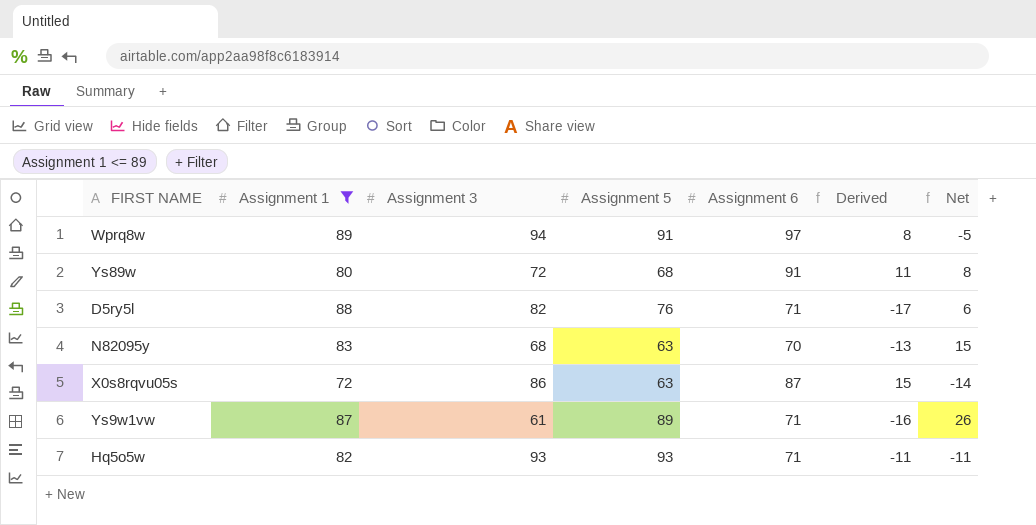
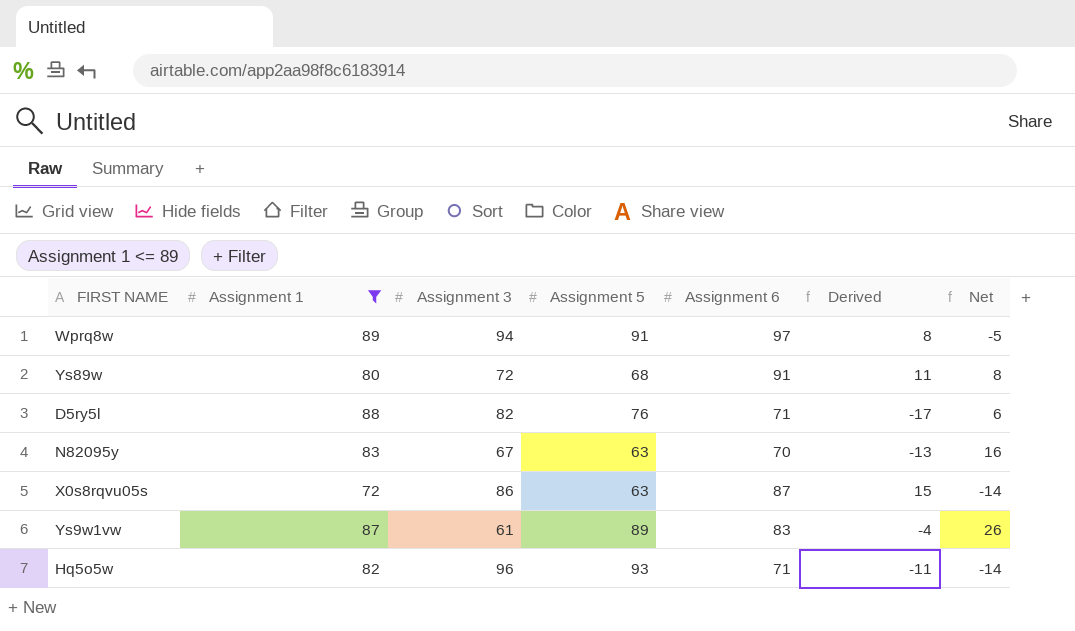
N82095y | Assignment 3: 68 -> 67
N82095y | Net: 15 -> 16
Ys9w1vw | Assignment 6: 71 -> 83
Ys9w1vw | Derived: -16 -> -4
Hq5o5w | Assignment 3: 93 -> 96
Hq5o5w | Net: -11 -> -14

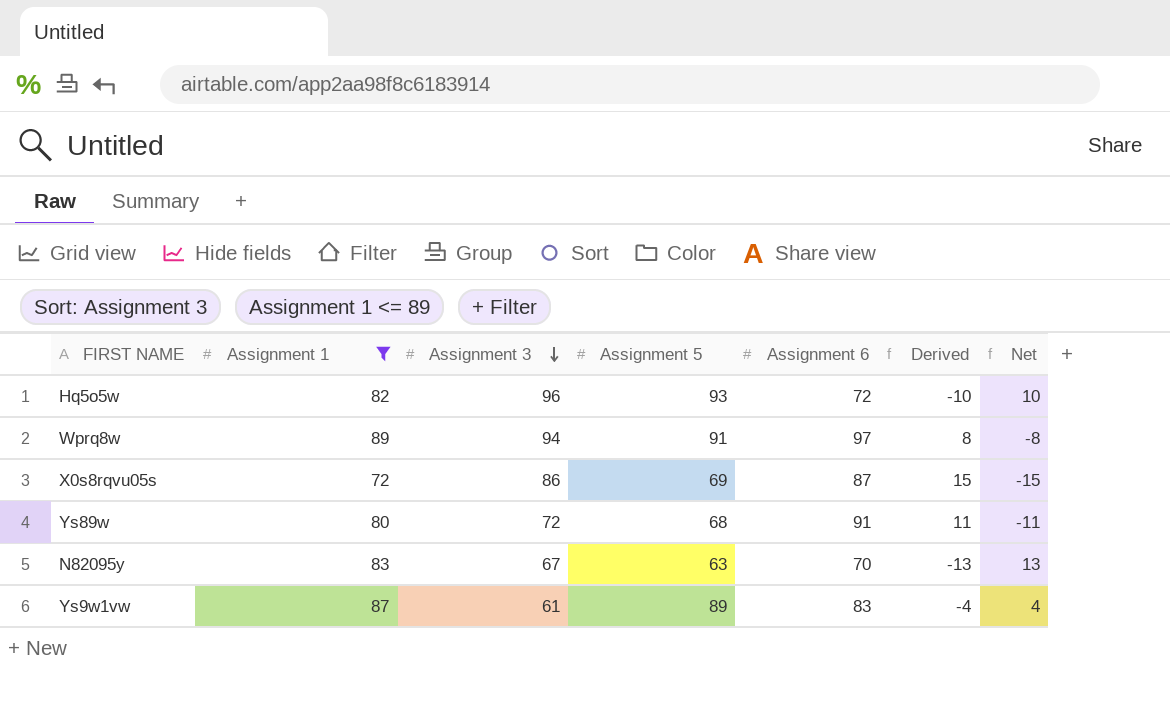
row order: none -> Assignment 3 descending
column Net | formula: [Assignment 1] - [Assignment 3] -> [Assignment 1] - [Assignment 6]
row D5ry5l: 88 | 82 | 76 | 71 | -17 | 6 -> none
Hq5o5w | Assignment 6: 71 -> 72
Hq5o5w | Derived: -11 -> -10
X0s8rqvu05s | Assignment 5: 63 -> 69

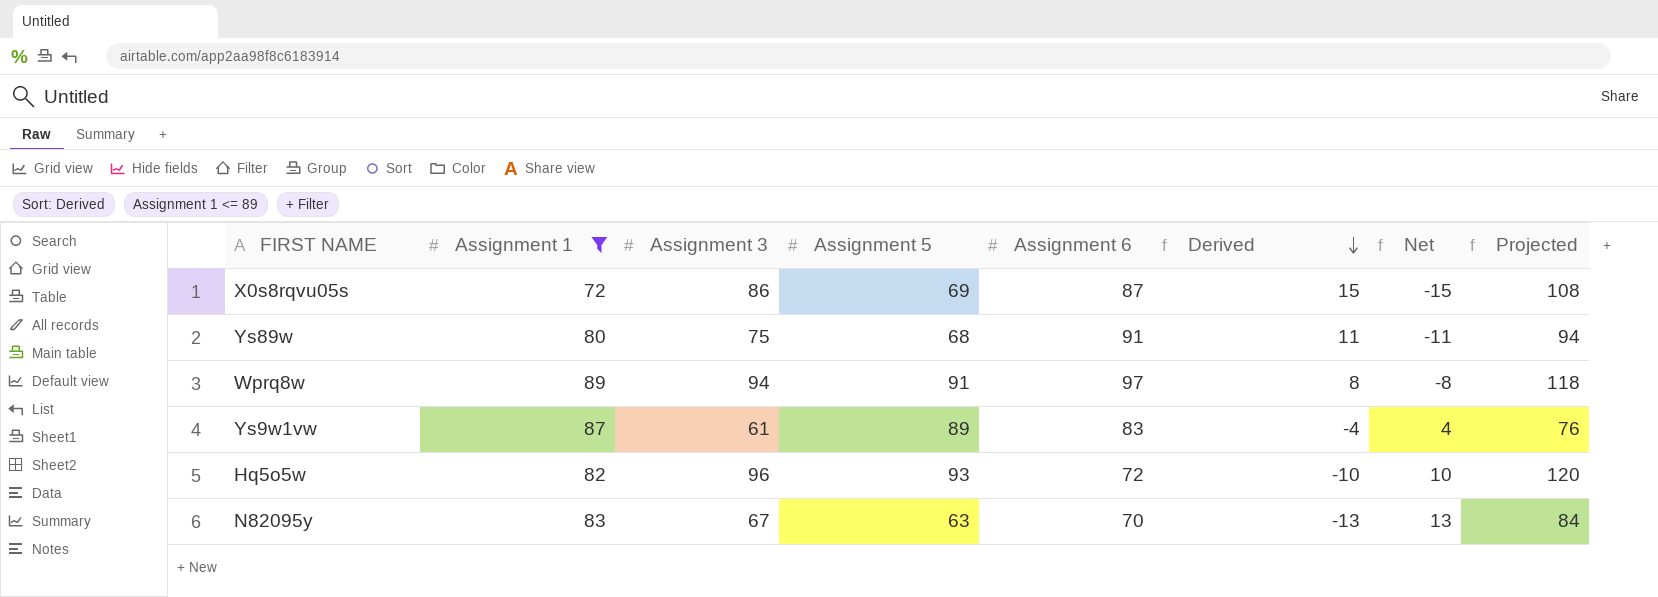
row order: Assignment 3 descending -> Derived descending
column Projected | formula: none -> [Assignment 3] * 1.25
Ys89w | Assignment 3: 72 -> 75

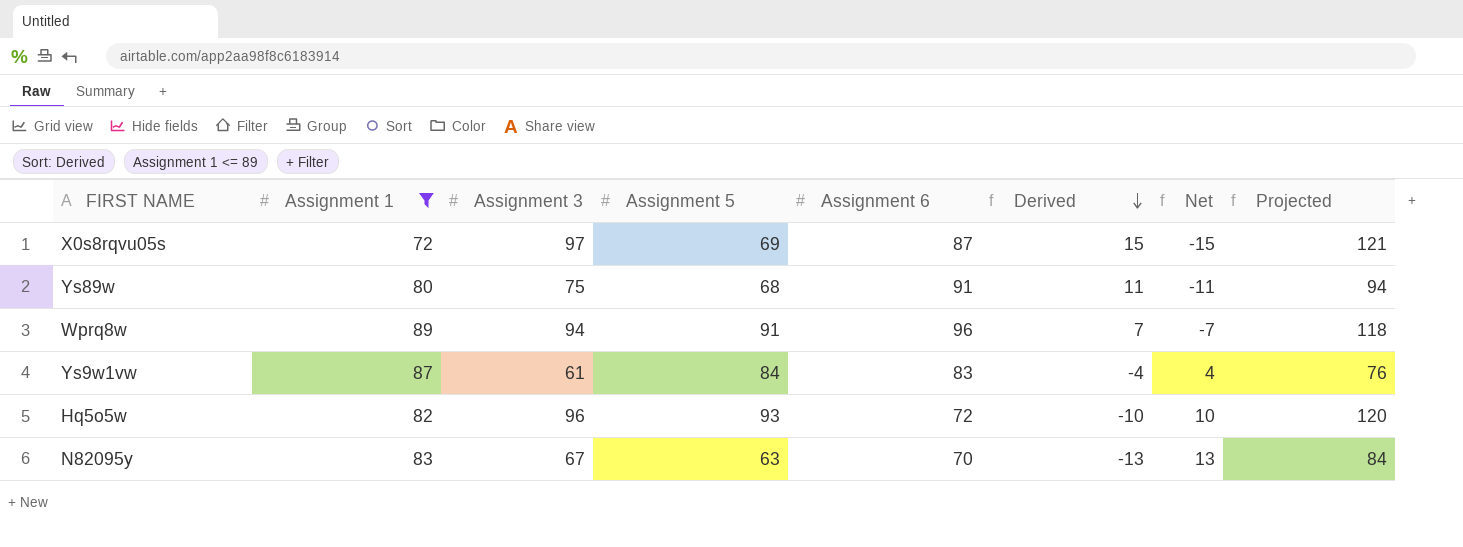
X0s8rqvu05s | Assignment 3: 86 -> 97
X0s8rqvu05s | Projected: 108 -> 121
Wprq8w | Assignment 6: 97 -> 96
Wprq8w | Derived: 8 -> 7
Wprq8w | Net: -8 -> -7
Ys9w1vw | Assignment 5: 89 -> 84

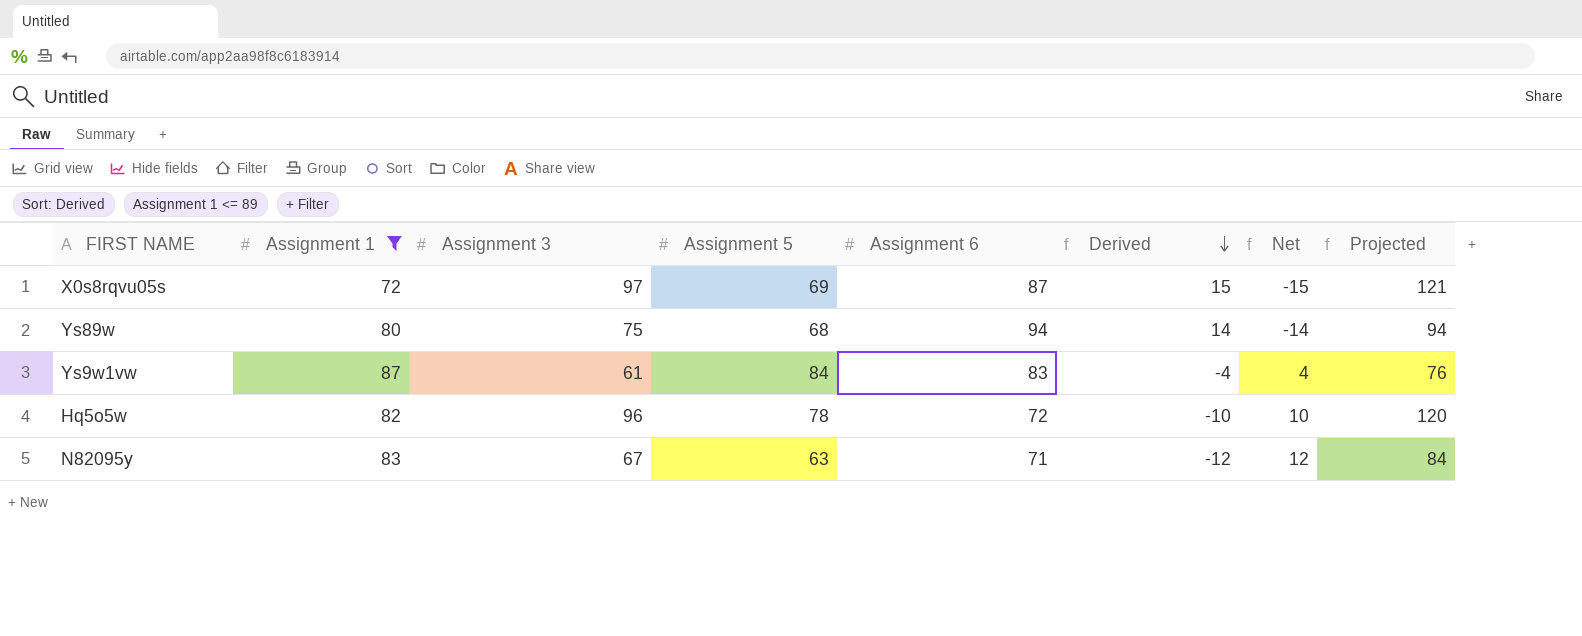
row Wprq8w: 89 | 94 | 91 | 96 | 7 | -7 | 118 -> none
Ys89w | Assignment 6: 91 -> 94
Ys89w | Derived: 11 -> 14
Ys89w | Net: -11 -> -14
Hq5o5w | Assignment 5: 93 -> 78
N82095y | Assignment 6: 70 -> 71
N82095y | Derived: -13 -> -12
N82095y | Net: 13 -> 12

